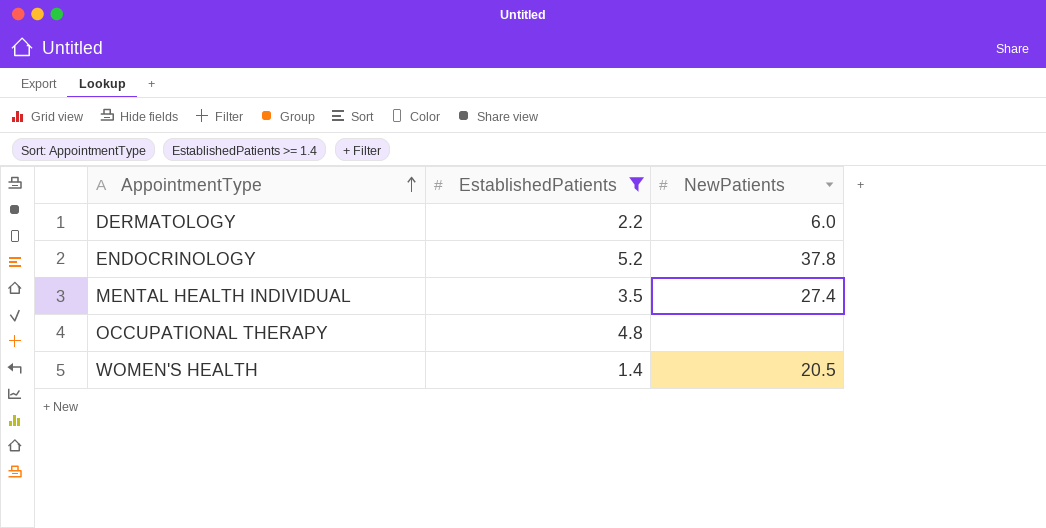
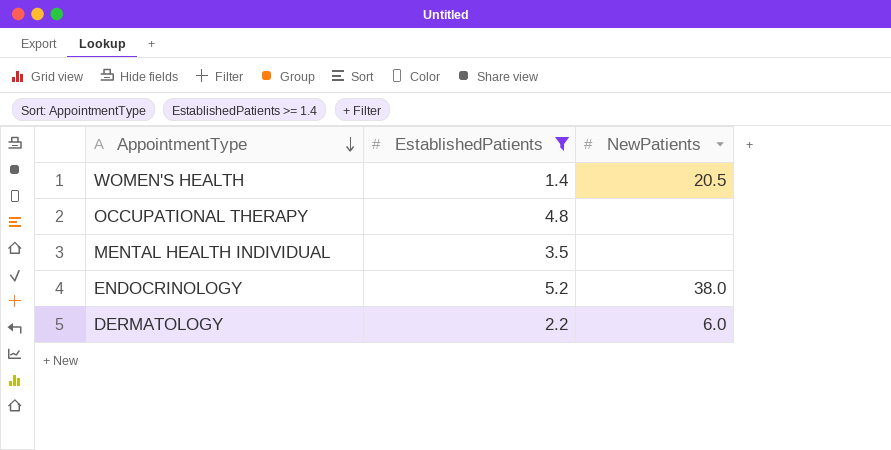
row order: AppointmentType ascending -> AppointmentType descending
MENTAL HEALTH INDIVIDUAL | NewPatients: 27.4 -> none
ENDOCRINOLOGY | NewPatients: 37.8 -> 38.0

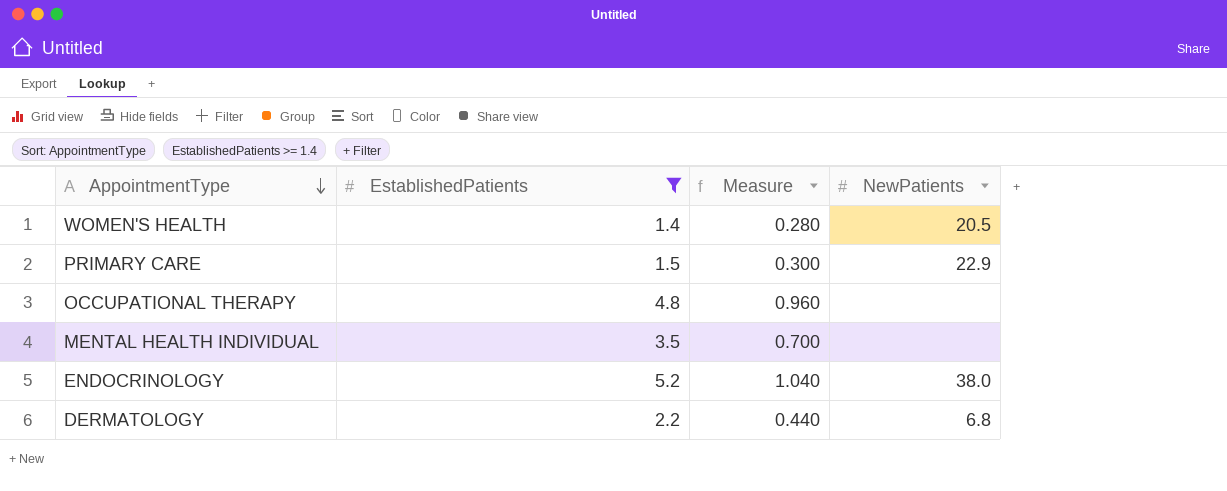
column Measure | formula: none -> [EstablishedPatients] * 0.2
row PRIMARY CARE: none -> 1.5 | 0.300 | 22.9
DERMATOLOGY | NewPatients: 6.0 -> 6.8

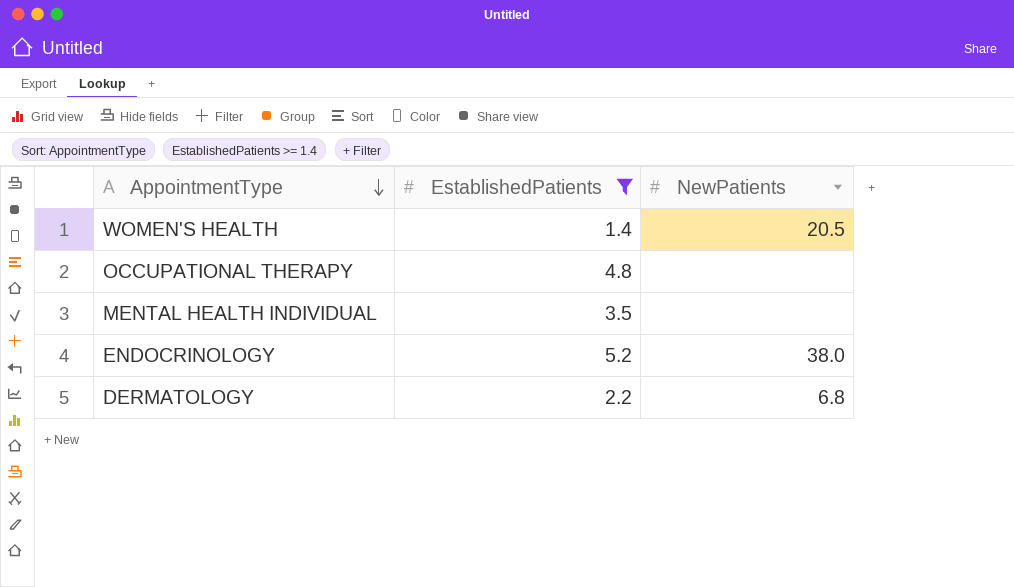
column Measure | formula: [EstablishedPatients] * 0.2 -> none
row PRIMARY CARE: 1.5 | 0.300 | 22.9 -> none

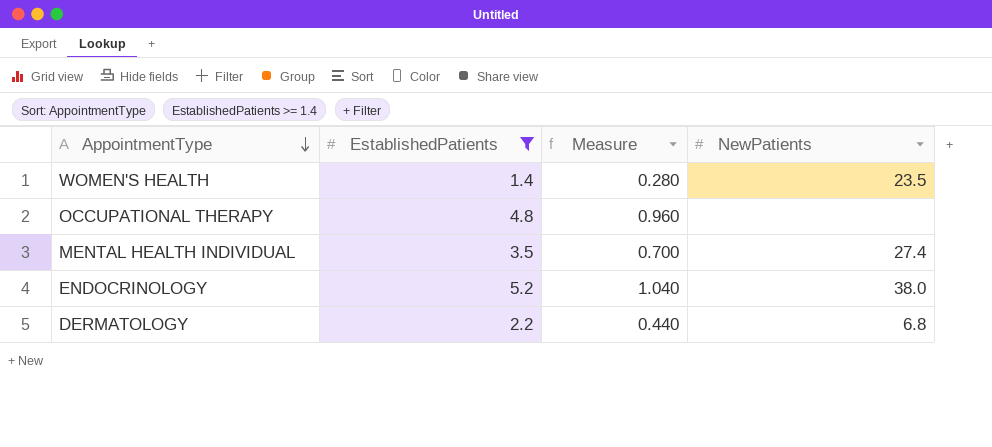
column Measure | formula: none -> [EstablishedPatients] * 0.2
WOMEN'S HEALTH | NewPatients: 20.5 -> 23.5
MENTAL HEALTH INDIVIDUAL | NewPatients: none -> 27.4

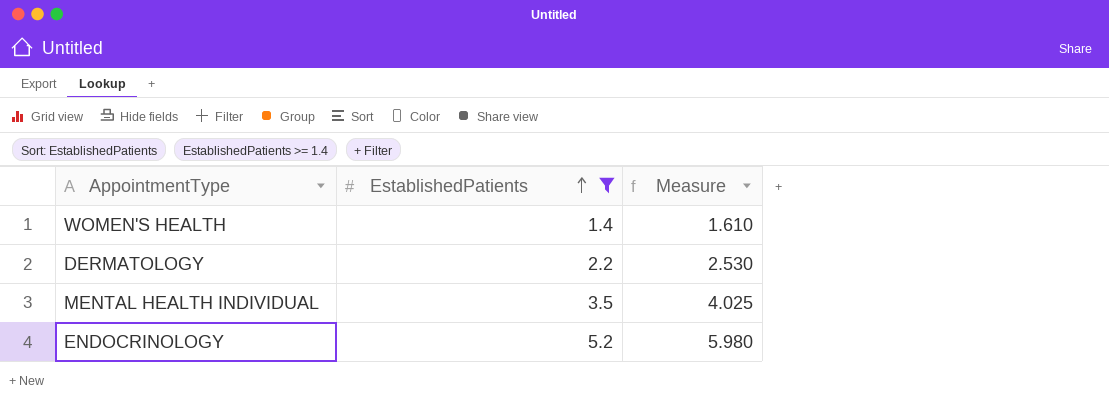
row order: AppointmentType descending -> EstablishedPatients ascending
column NewPatients | position: 4 -> none
column Measure | formula: [EstablishedPatients] * 0.2 -> [EstablishedPatients] * 1.15
row OCCUPATIONAL THERAPY: 4.8 | 0.960 | none -> none

